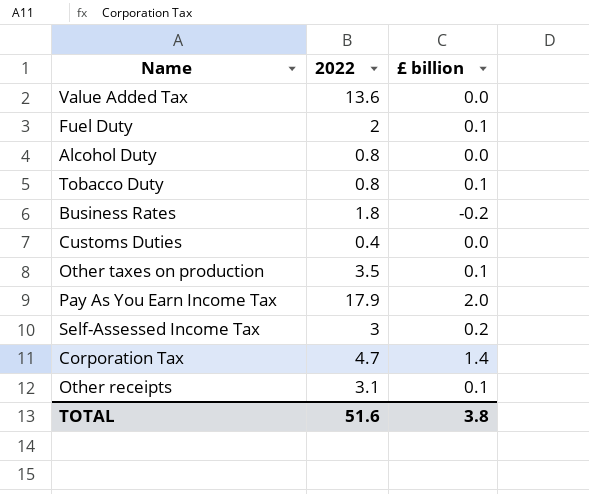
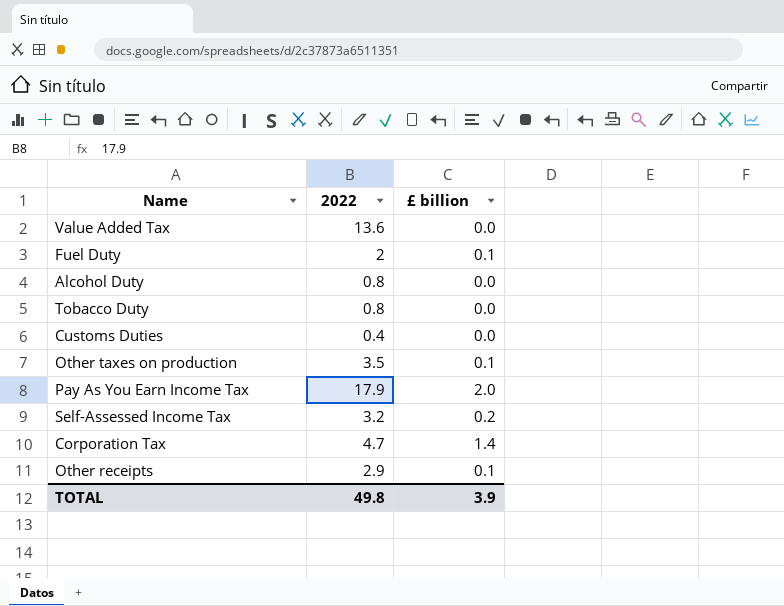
row Business Rates: 1.8 | -0.2 -> none
Tobacco Duty | £ billion: 0.1 -> 0.0
Self-Assessed Income Tax | 2022: 3 -> 3.2
Other receipts | 2022: 3.1 -> 2.9
TOTAL | 2022: 51.6 -> 49.8
TOTAL | £ billion: 3.8 -> 3.9

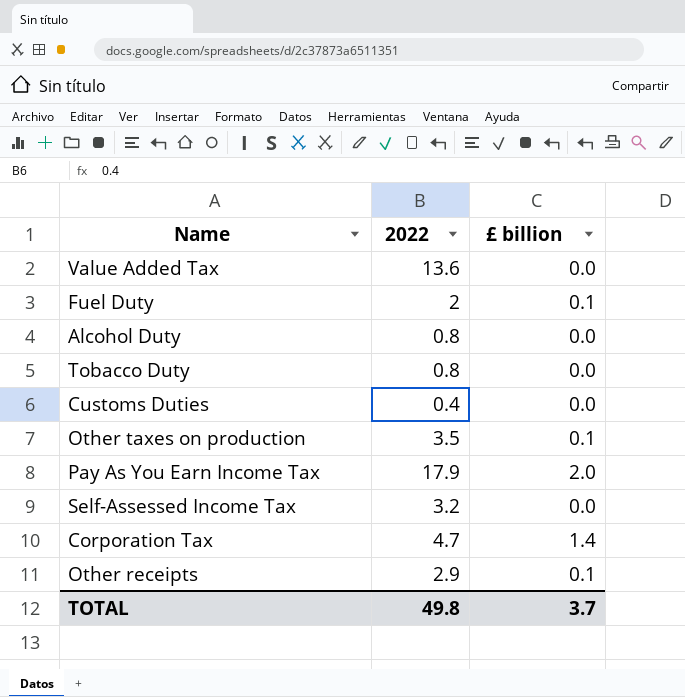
Self-Assessed Income Tax | £ billion: 0.2 -> 0.0
TOTAL | £ billion: 3.9 -> 3.7

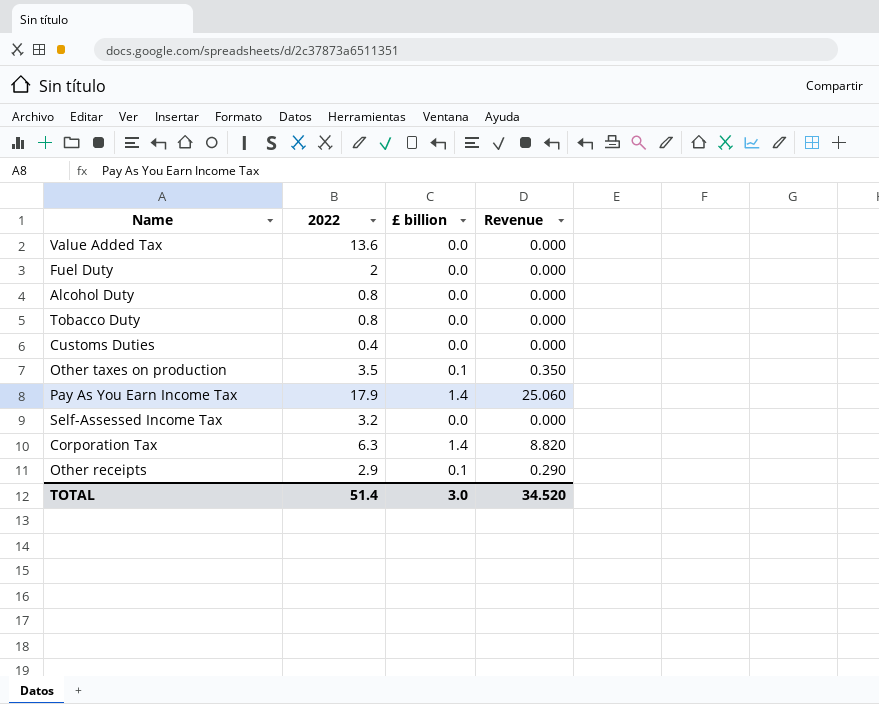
column Revenue | formula: none -> [2022] * [£ billion]
Fuel Duty | £ billion: 0.1 -> 0.0
Pay As You Earn Income Tax | £ billion: 2.0 -> 1.4
Corporation Tax | 2022: 4.7 -> 6.3
TOTAL | 2022: 49.8 -> 51.4
TOTAL | £ billion: 3.7 -> 3.0

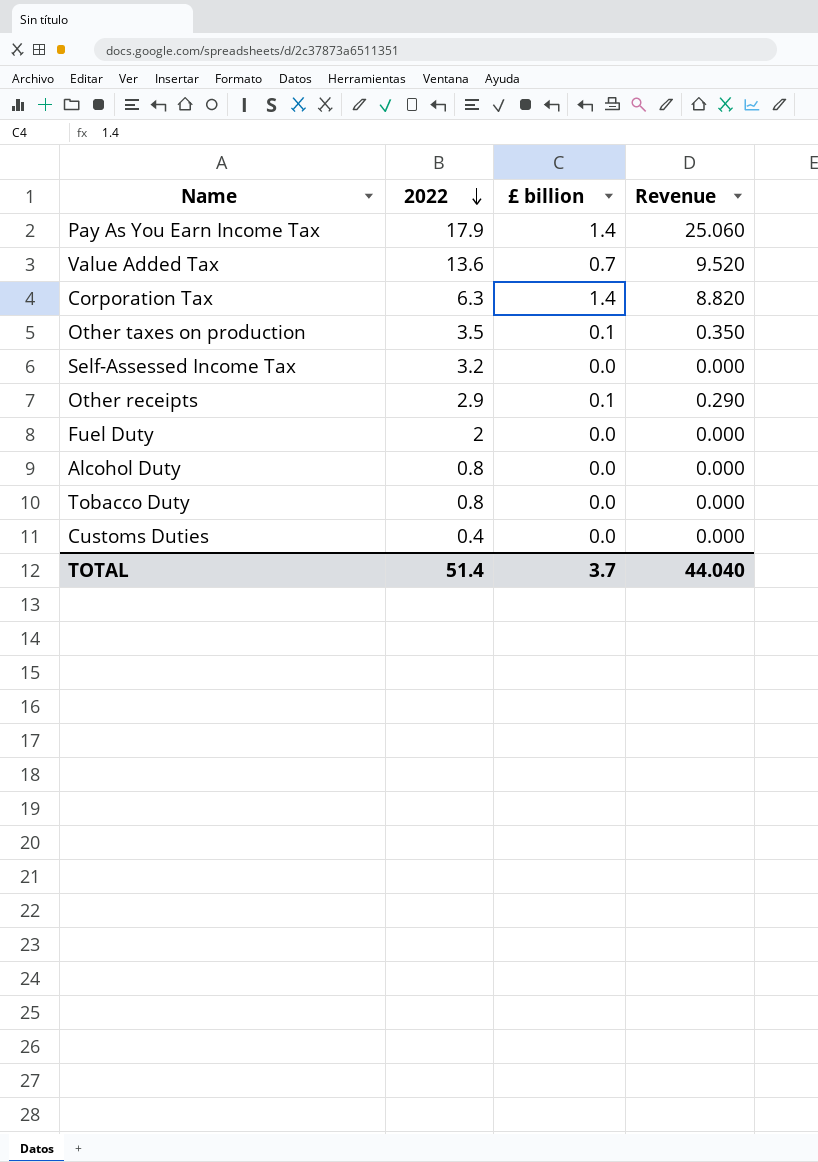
row order: none -> 2022 descending
Value Added Tax | £ billion: 0.0 -> 0.7
Value Added Tax | Revenue: 0.000 -> 9.520
TOTAL | £ billion: 3.0 -> 3.7
TOTAL | Revenue: 34.520 -> 44.040

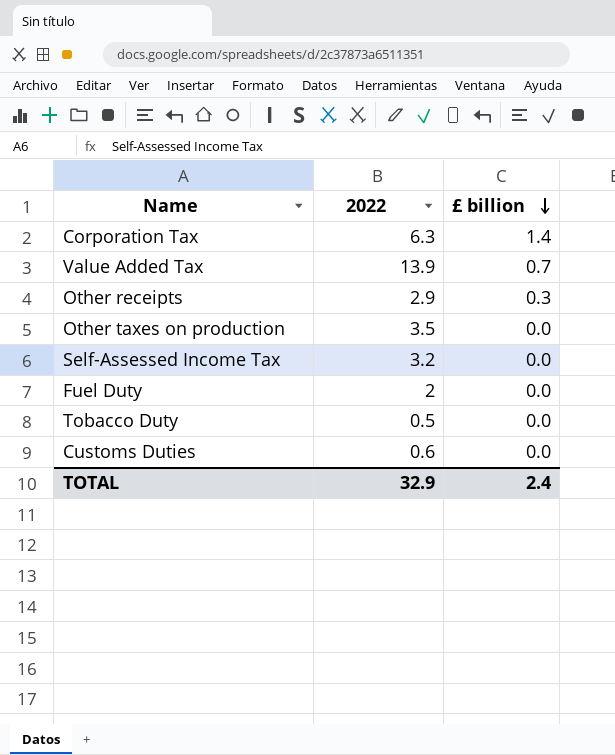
row order: 2022 descending -> £ billion descending
column Revenue | formula: [2022] * [£ billion] -> none
row Pay As You Earn Income Tax: 17.9 | 1.4 | 25.060 -> none
row Alcohol Duty: 0.8 | 0.0 | 0.000 -> none
Value Added Tax | 2022: 13.6 -> 13.9
Other receipts | £ billion: 0.1 -> 0.3
Other taxes on production | £ billion: 0.1 -> 0.0
Tobacco Duty | 2022: 0.8 -> 0.5
Customs Duties | 2022: 0.4 -> 0.6
TOTAL | 2022: 51.4 -> 32.9
TOTAL | £ billion: 3.7 -> 2.4

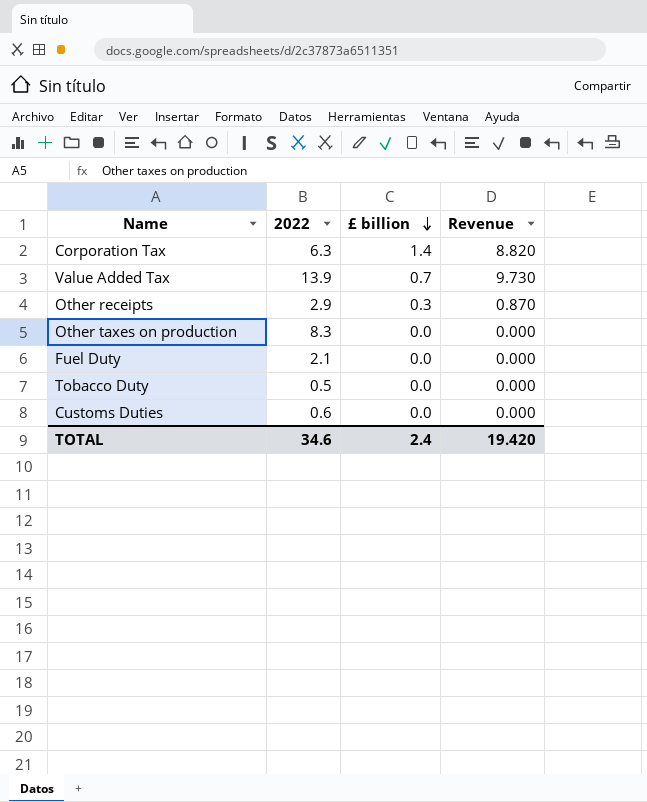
column Revenue | formula: none -> [2022] * [£ billion]
row Self-Assessed Income Tax: 3.2 | 0.0 -> none
Other taxes on production | 2022: 3.5 -> 8.3
Fuel Duty | 2022: 2 -> 2.1
TOTAL | 2022: 32.9 -> 34.6

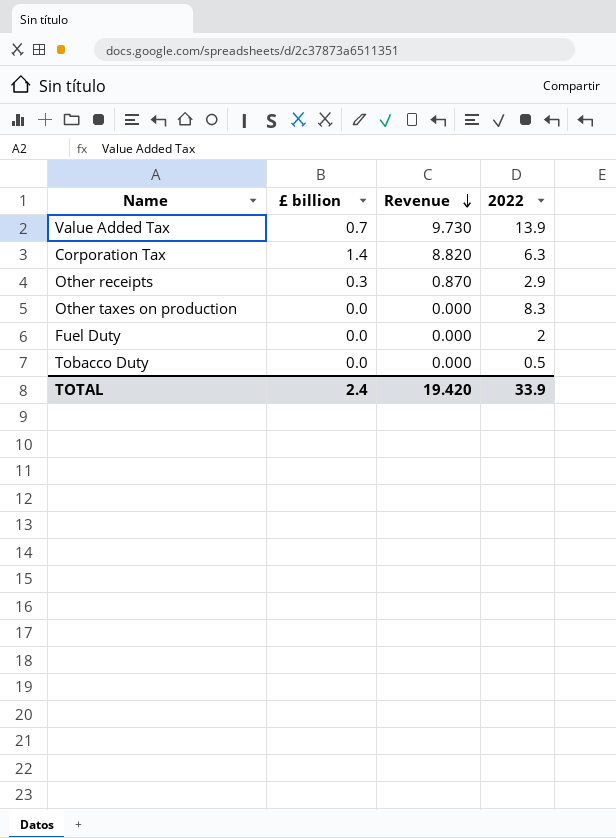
row order: £ billion descending -> Revenue descending
column 2022 | position: 2 -> 4
row Customs Duties: 0.6 | 0.0 | 0.000 -> none
Fuel Duty | 2022: 2.1 -> 2
TOTAL | 2022: 34.6 -> 33.9

